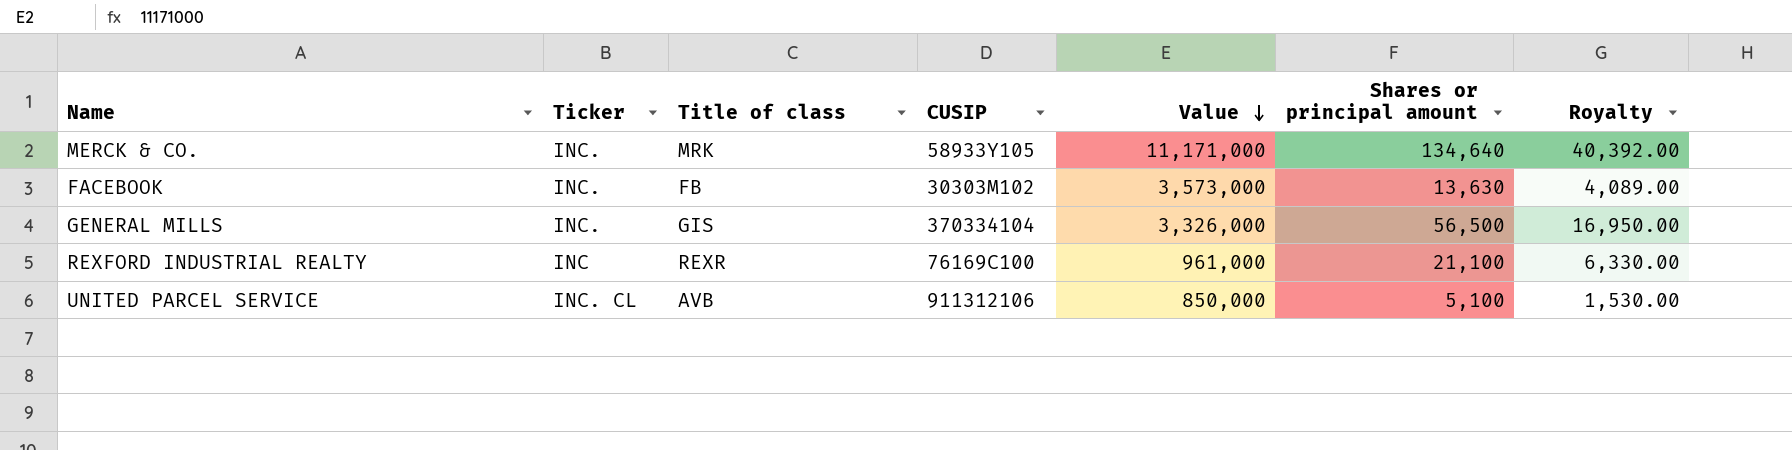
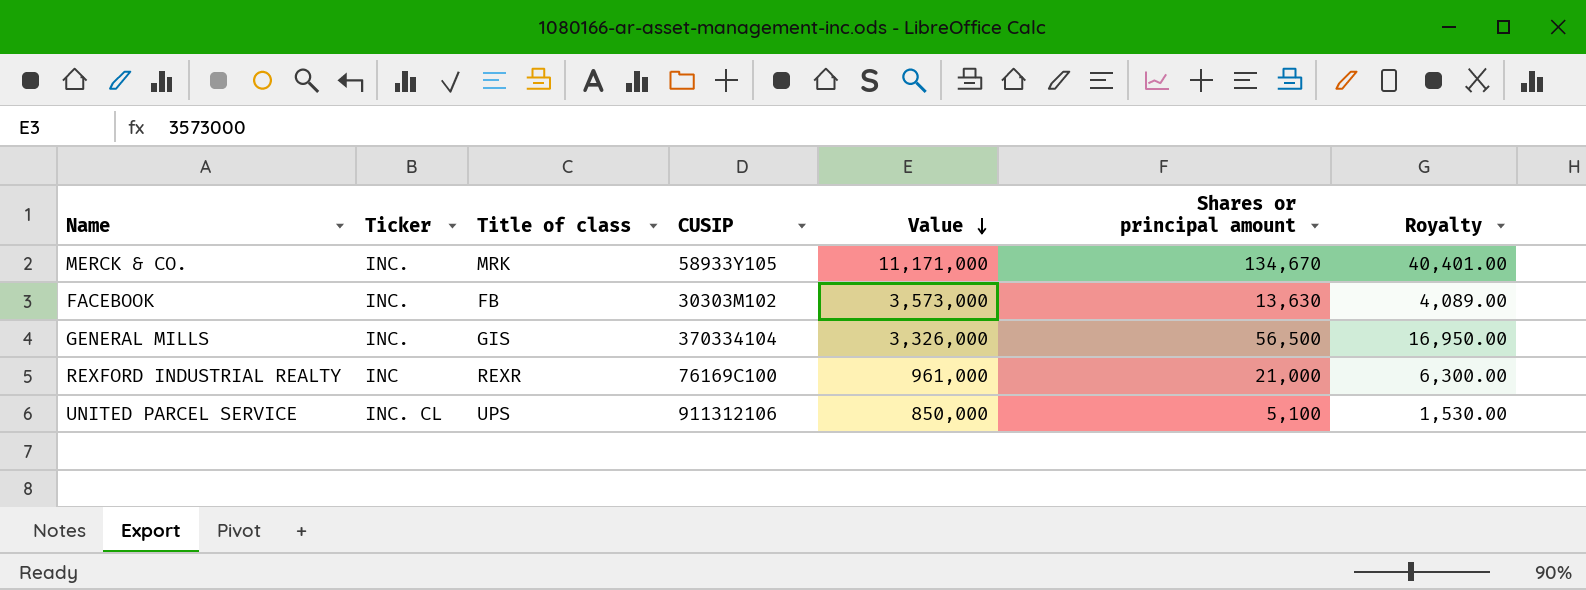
MERCK & CO. | Shares or principal amount: 134,640 -> 134,670
MERCK & CO. | Royalty: 40,392.00 -> 40,401.00
REXFORD INDUSTRIAL REALTY | Shares or principal amount: 21,100 -> 21,000
REXFORD INDUSTRIAL REALTY | Royalty: 6,330.00 -> 6,300.00
UNITED PARCEL SERVICE | Title of class: AVB -> UPS

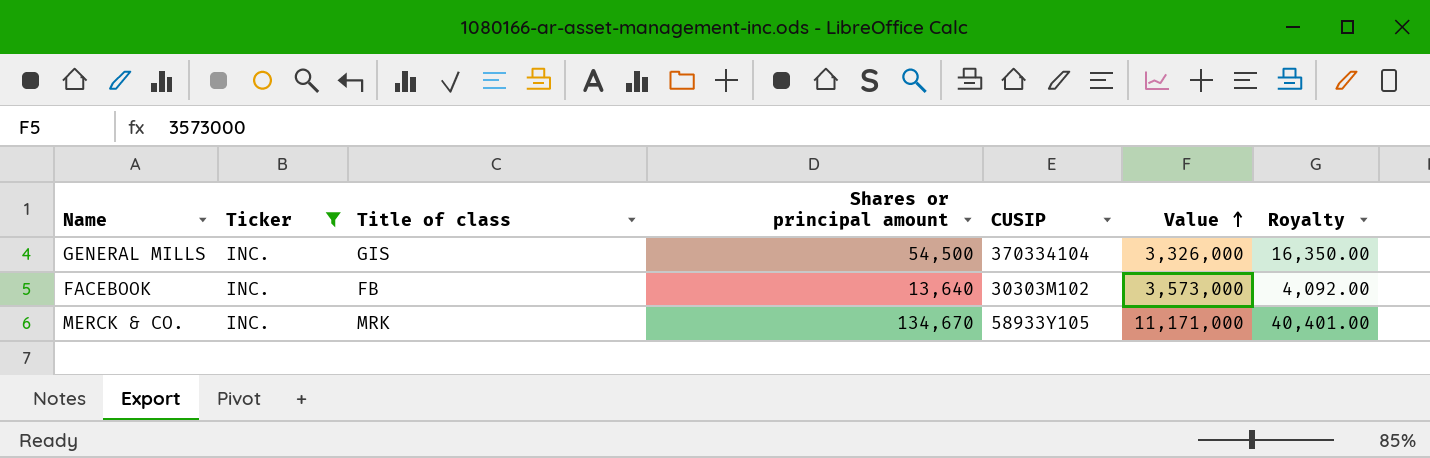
filter: none -> Ticker = INC.
row order: Value descending -> Value ascending
column Shares or principal amount | position: 6 -> 4
GENERAL MILLS | Shares or principal amount: 56,500 -> 54,500
GENERAL MILLS | Royalty: 16,950.00 -> 16,350.00
FACEBOOK | Shares or principal amount: 13,630 -> 13,640
FACEBOOK | Royalty: 4,089.00 -> 4,092.00

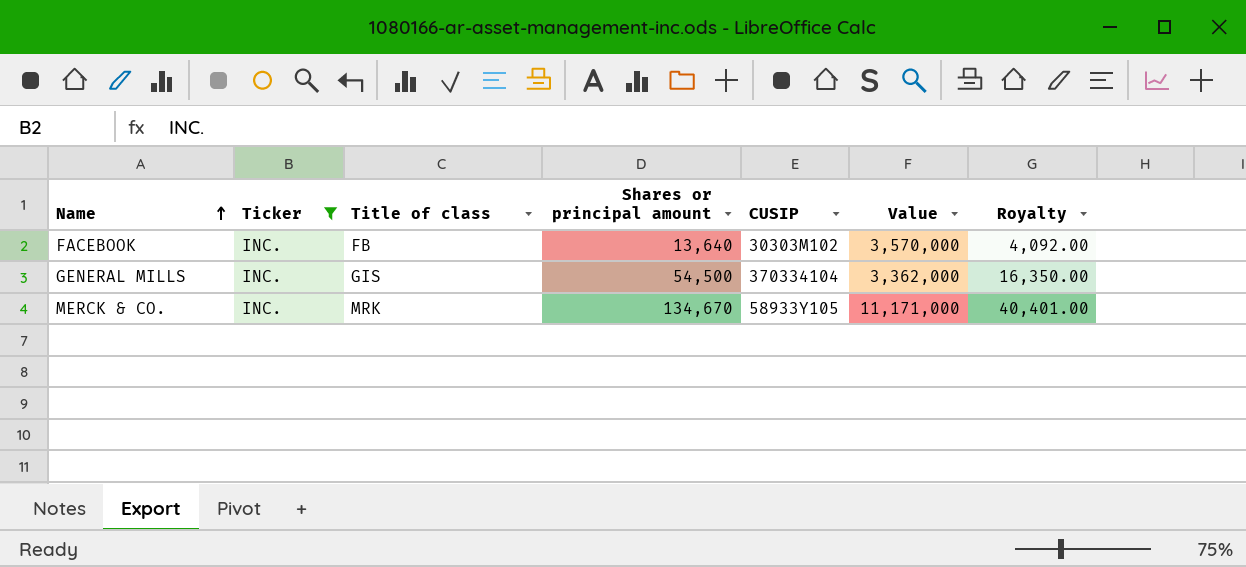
row order: Value ascending -> Name ascending
FACEBOOK | Value: 3,573,000 -> 3,570,000
GENERAL MILLS | Value: 3,326,000 -> 3,362,000

